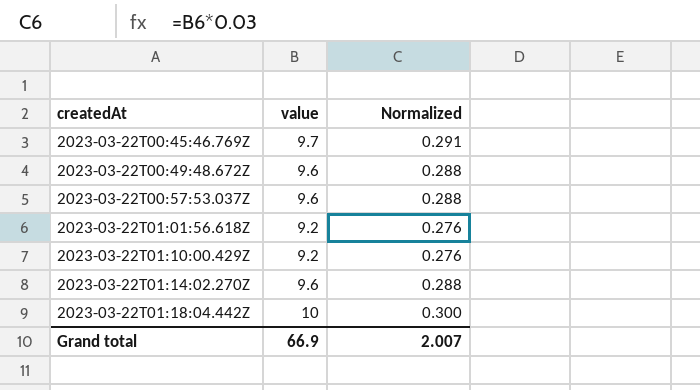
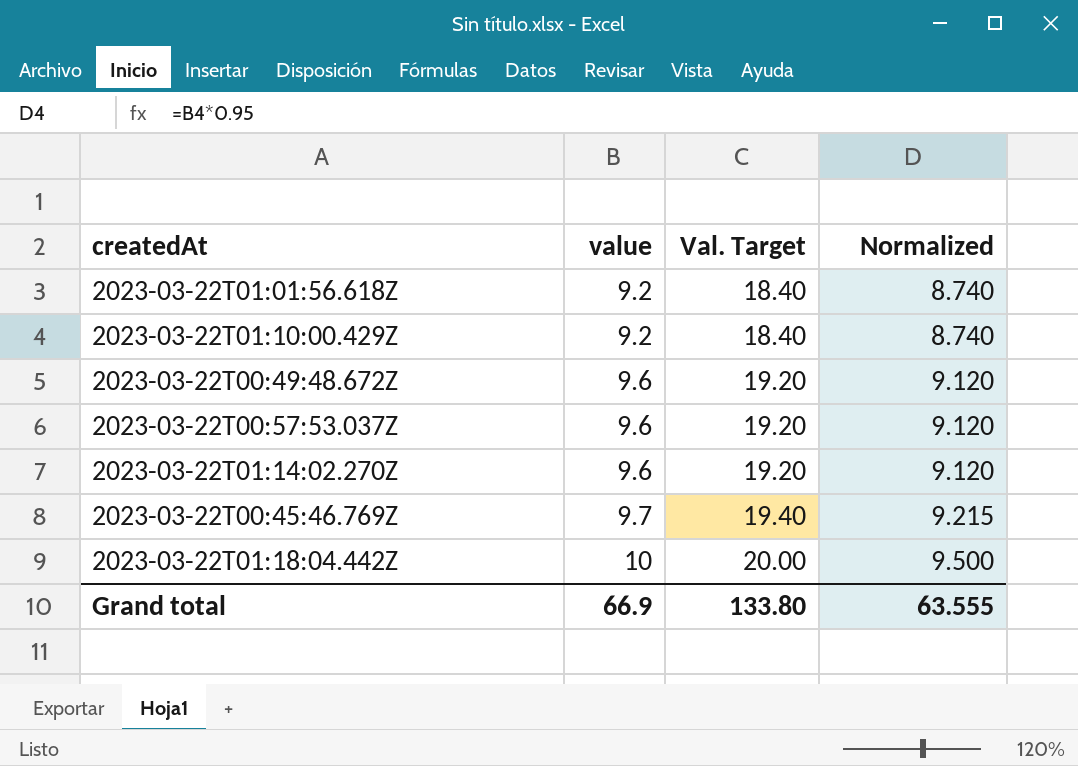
row order: createdAt ascending -> value ascending
column Val. Target | formula: none -> [value] * 2
column Normalized | formula: [value] * 0.03 -> [value] * 0.95
Grand total | Normalized: 2.007 -> 63.555

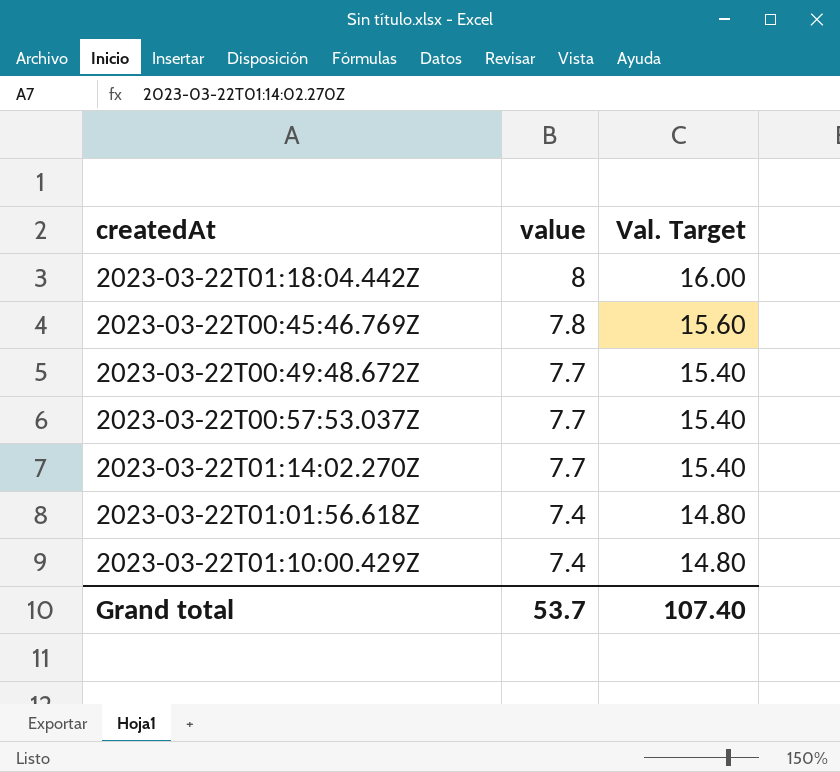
row order: value ascending -> value descending
column Normalized | formula: [value] * 0.95 -> none
2023-03-22T01:18:04.442Z | value: 10 -> 8
2023-03-22T01:18:04.442Z | Val. Target: 20.00 -> 16.00
2023-03-22T00:45:46.769Z | value: 9.7 -> 7.8
2023-03-22T00:45:46.769Z | Val. Target: 19.40 -> 15.60
2023-03-22T00:49:48.672Z | value: 9.6 -> 7.7
2023-03-22T00:49:48.672Z | Val. Target: 19.20 -> 15.40
2023-03-22T00:57:53.037Z | value: 9.6 -> 7.7
2023-03-22T00:57:53.037Z | Val. Target: 19.20 -> 15.40
2023-03-22T01:14:02.270Z | value: 9.6 -> 7.7
2023-03-22T01:14:02.270Z | Val. Target: 19.20 -> 15.40
2023-03-22T01:01:56.618Z | value: 9.2 -> 7.4
2023-03-22T01:01:56.618Z | Val. Target: 18.40 -> 14.80
2023-03-22T01:10:00.429Z | value: 9.2 -> 7.4
2023-03-22T01:10:00.429Z | Val. Target: 18.40 -> 14.80
Grand total | value: 66.9 -> 53.7
Grand total | Val. Target: 133.80 -> 107.40

